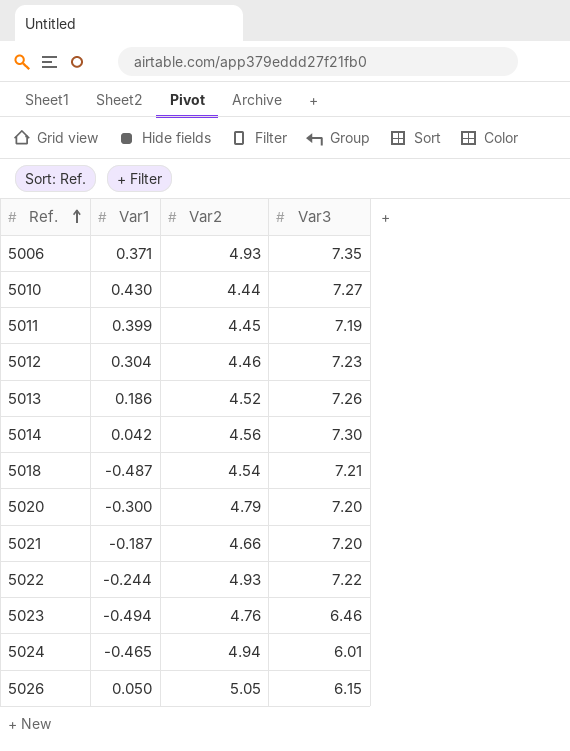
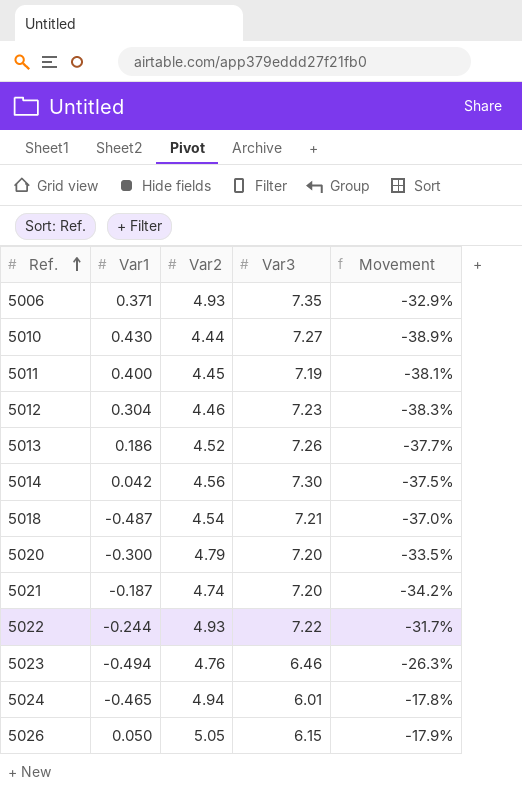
column Movement | formula: none -> ([Var2] - [Var3]) / [Var3]
5011 | Var1: 0.399 -> 0.400
5021 | Var2: 4.66 -> 4.74

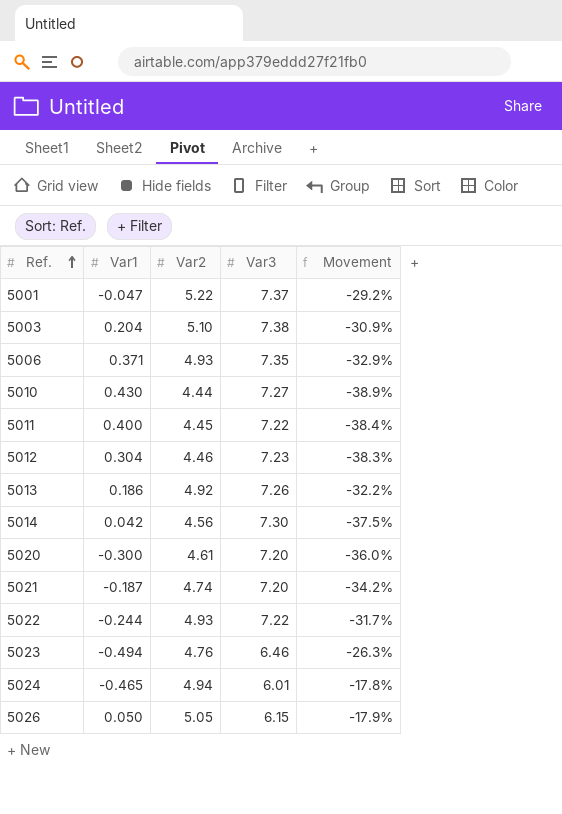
row 5018: -0.487 | 4.54 | 7.21 | -37.0% -> none
row 5001: none -> -0.047 | 5.22 | 7.37 | -29.2%
row 5003: none -> 0.204 | 5.10 | 7.38 | -30.9%
5011 | Var3: 7.19 -> 7.22
5011 | Movement: -38.1% -> -38.4%
5013 | Var2: 4.52 -> 4.92
5013 | Movement: -37.7% -> -32.2%
5020 | Var2: 4.79 -> 4.61
5020 | Movement: -33.5% -> -36.0%

